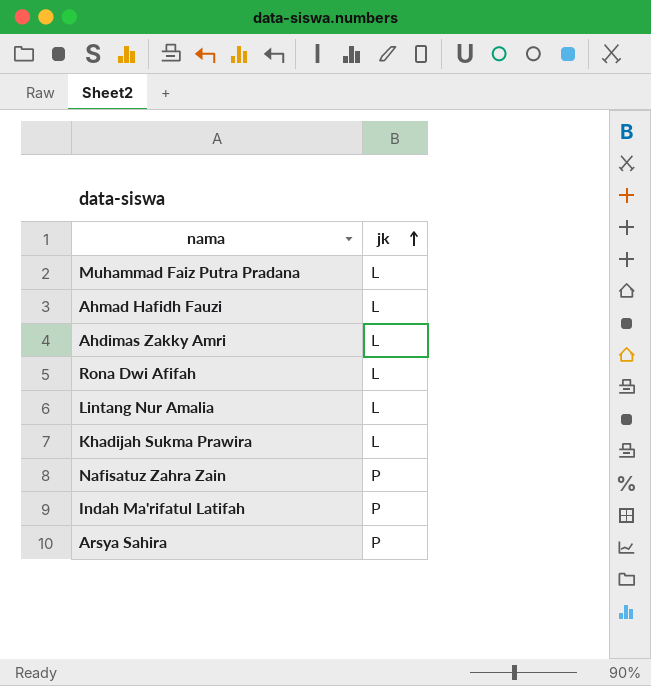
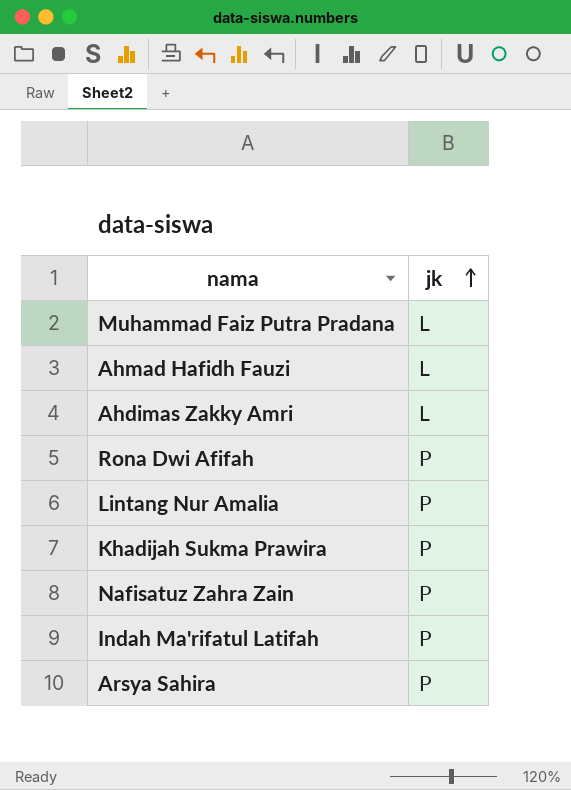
Rona Dwi Afifah | jk: L -> P
Lintang Nur Amalia | jk: L -> P
Khadijah Sukma Prawira | jk: L -> P

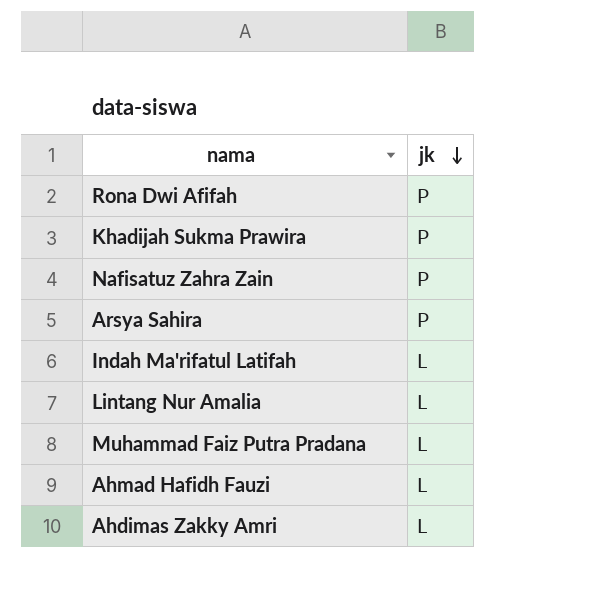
row order: jk ascending -> jk descending
Indah Ma'rifatul Latifah | jk: P -> L
Lintang Nur Amalia | jk: P -> L

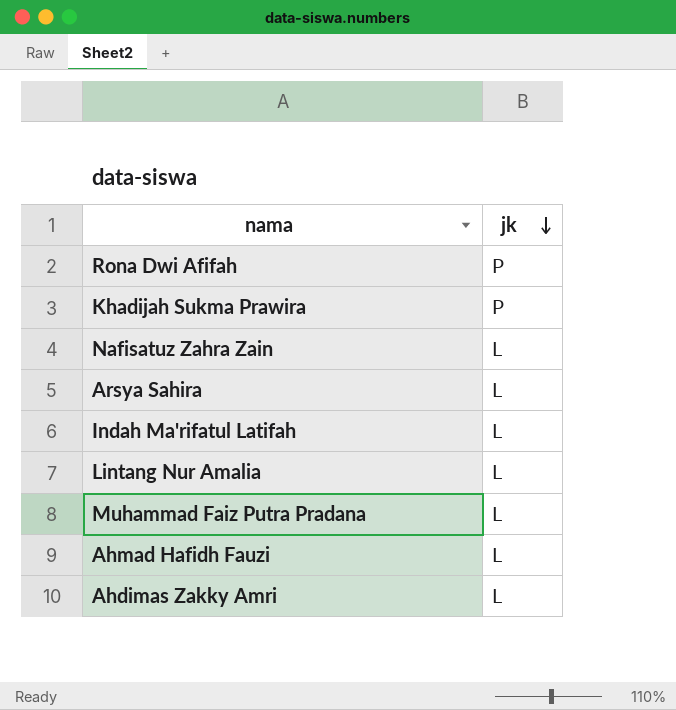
Nafisatuz Zahra Zain | jk: P -> L
Arsya Sahira | jk: P -> L

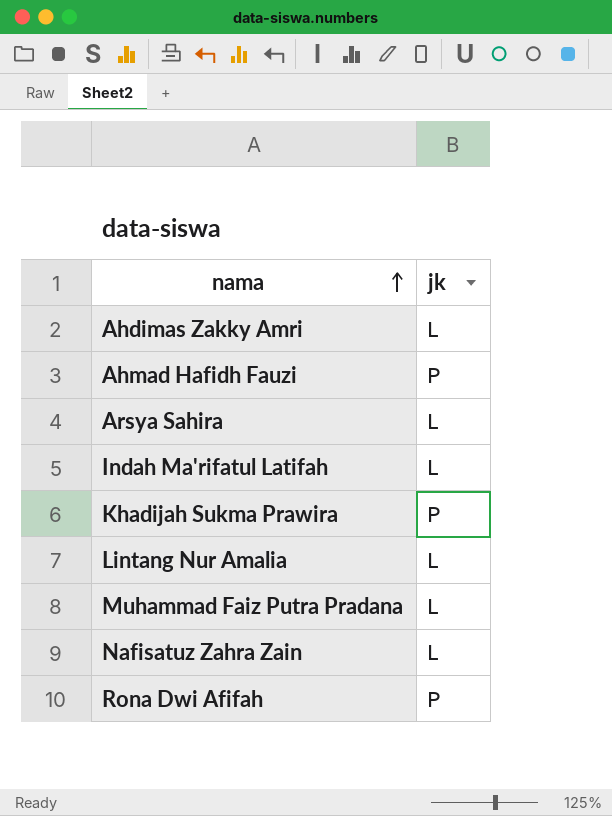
row order: jk descending -> nama ascending
Ahmad Hafidh Fauzi | jk: L -> P

